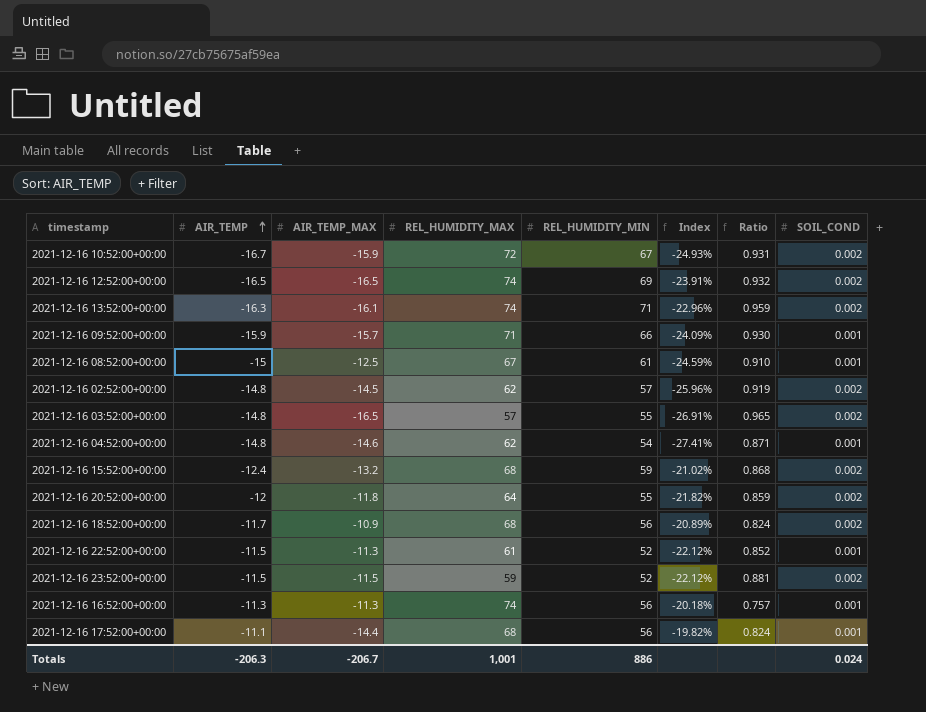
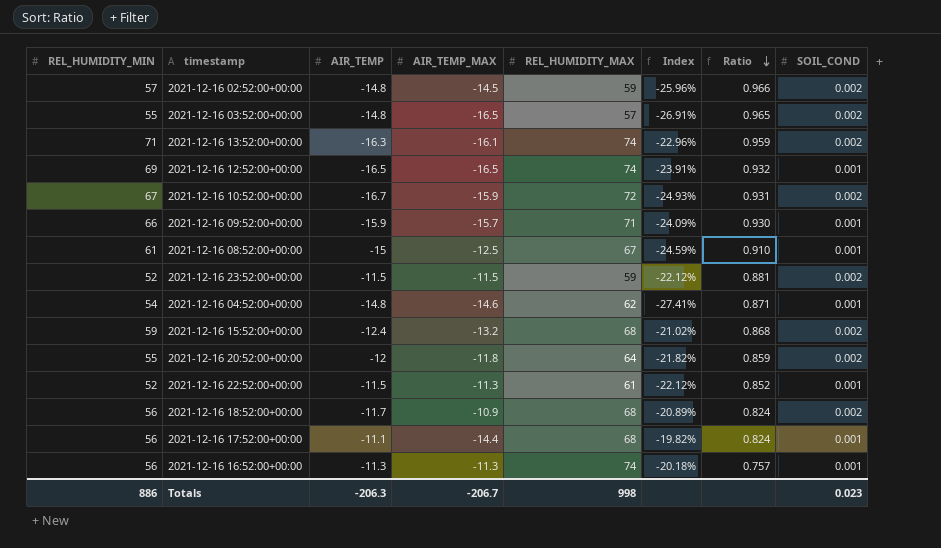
row order: AIR_TEMP ascending -> Ratio descending
column REL_HUMIDITY_MIN | position: 5 -> 1
2021-12-16 02:52:00+00:00 | REL_HUMIDITY_MAX: 62 -> 59
2021-12-16 02:52:00+00:00 | Ratio: 0.919 -> 0.966
2021-12-16 12:52:00+00:00 | SOIL_COND: 0.002 -> 0.001
Totals | REL_HUMIDITY_MAX: 1,001 -> 998
Totals | SOIL_COND: 0.024 -> 0.023

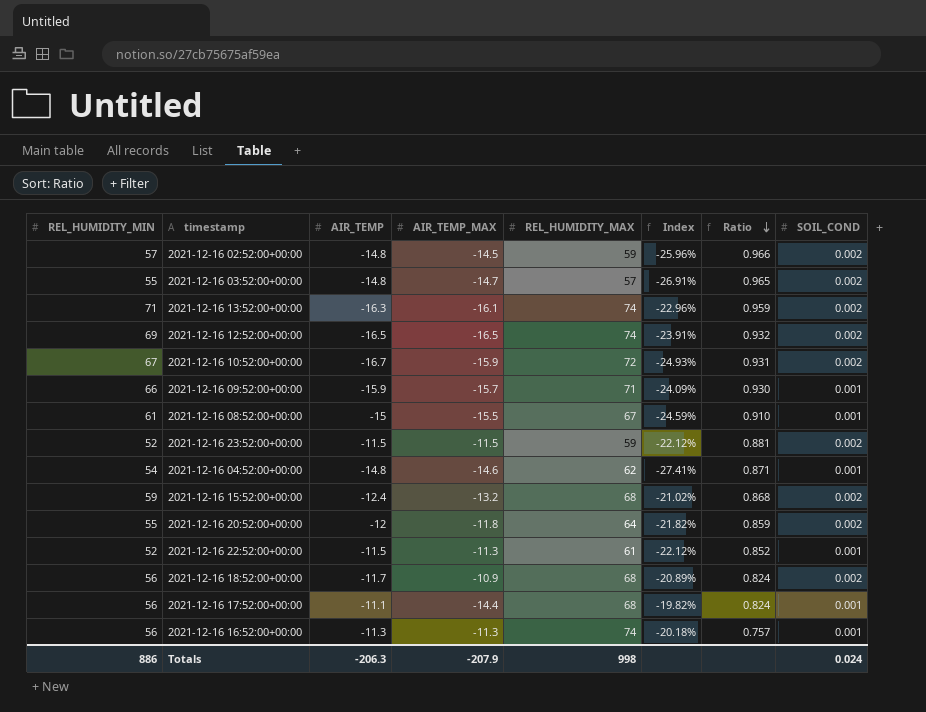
2021-12-16 03:52:00+00:00 | AIR_TEMP_MAX: -16.5 -> -14.7
2021-12-16 12:52:00+00:00 | SOIL_COND: 0.001 -> 0.002
2021-12-16 08:52:00+00:00 | AIR_TEMP_MAX: -12.5 -> -15.5
Totals | AIR_TEMP_MAX: -206.7 -> -207.9
Totals | SOIL_COND: 0.023 -> 0.024

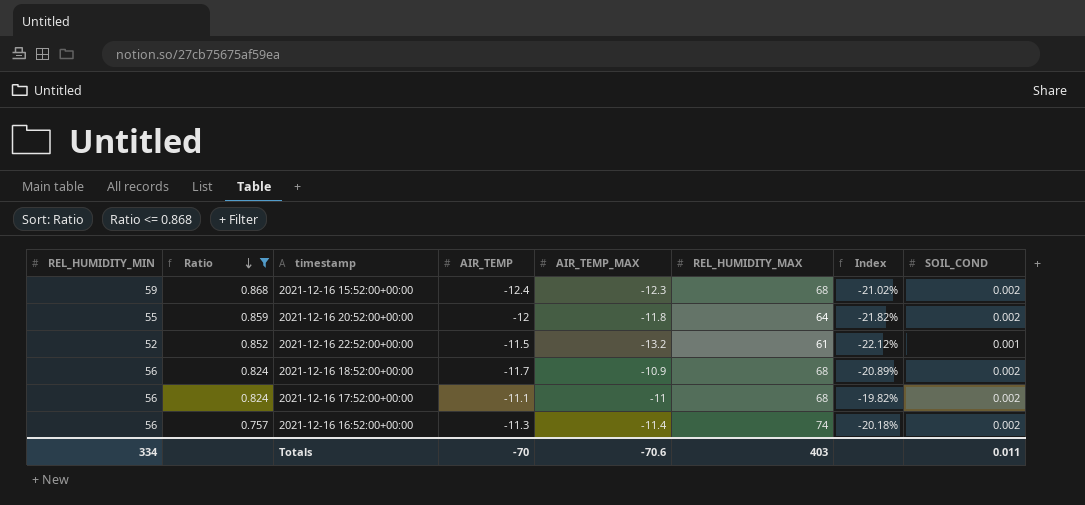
filter: none -> Ratio <= 0.868
column Ratio | position: 7 -> 2
2021-12-16 15:52:00+00:00 | AIR_TEMP_MAX: -13.2 -> -12.3
2021-12-16 22:52:00+00:00 | AIR_TEMP_MAX: -11.3 -> -13.2
2021-12-16 17:52:00+00:00 | AIR_TEMP_MAX: -14.4 -> -11
2021-12-16 17:52:00+00:00 | SOIL_COND: 0.001 -> 0.002
2021-12-16 16:52:00+00:00 | AIR_TEMP_MAX: -11.3 -> -11.4
2021-12-16 16:52:00+00:00 | SOIL_COND: 0.001 -> 0.002
Totals | REL_HUMIDITY_MIN: 886 -> 334
Totals | AIR_TEMP: -206.3 -> -70
Totals | AIR_TEMP_MAX: -207.9 -> -70.6
Totals | REL_HUMIDITY_MAX: 998 -> 403
Totals | SOIL_COND: 0.024 -> 0.011

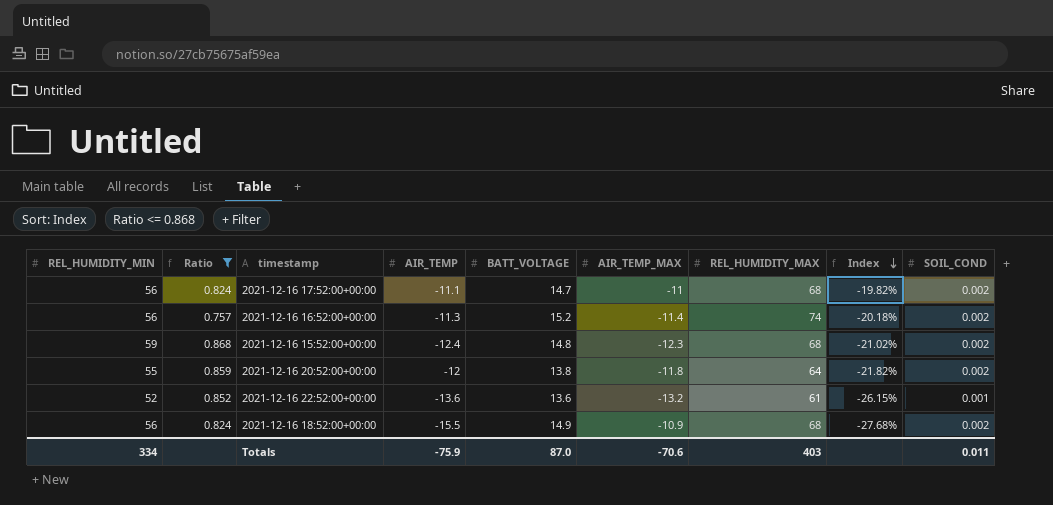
row order: Ratio descending -> Index descending
column BATT_VOLTAGE | position: none -> 5
2021-12-16 22:52:00+00:00 | AIR_TEMP: -11.5 -> -13.6
2021-12-16 22:52:00+00:00 | Index: -22.12% -> -26.15%
2021-12-16 18:52:00+00:00 | AIR_TEMP: -11.7 -> -15.5
2021-12-16 18:52:00+00:00 | Index: -20.89% -> -27.68%
Totals | AIR_TEMP: -70 -> -75.9

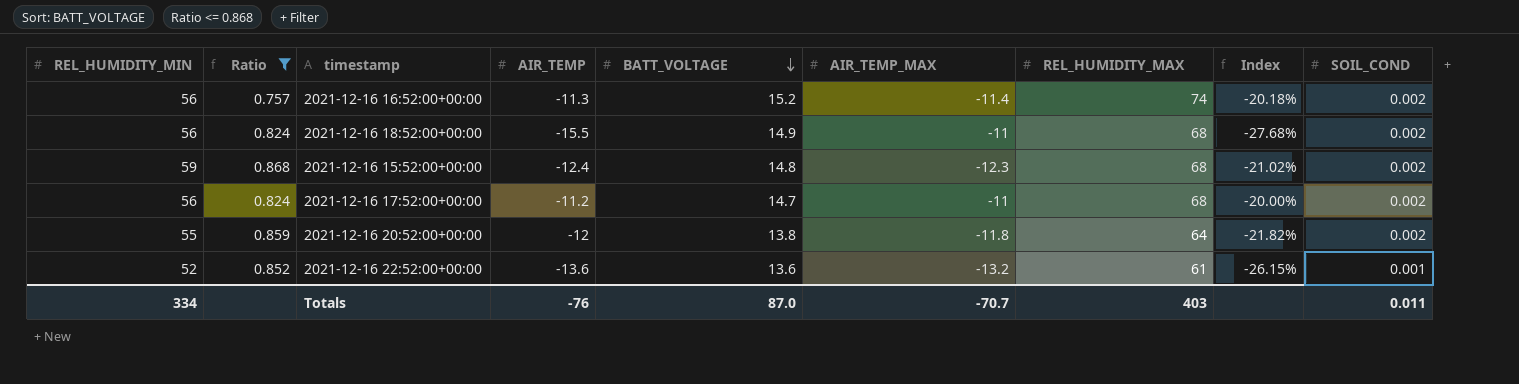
row order: Index descending -> BATT_VOLTAGE descending
2021-12-16 18:52:00+00:00 | AIR_TEMP_MAX: -10.9 -> -11
2021-12-16 17:52:00+00:00 | AIR_TEMP: -11.1 -> -11.2
2021-12-16 17:52:00+00:00 | Index: -19.82% -> -20.00%
Totals | AIR_TEMP: -75.9 -> -76
Totals | AIR_TEMP_MAX: -70.6 -> -70.7

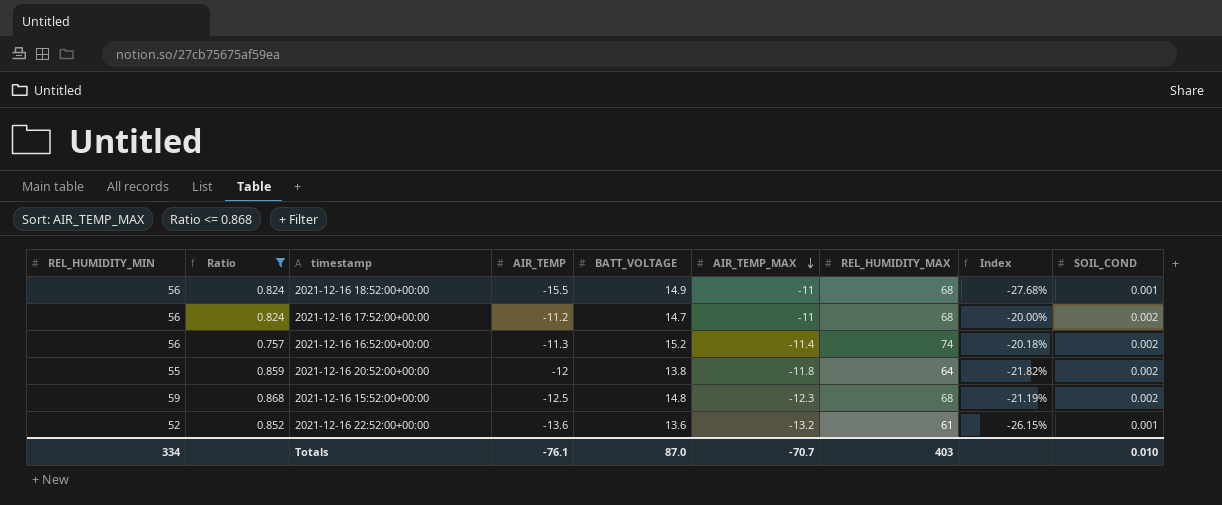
row order: BATT_VOLTAGE descending -> AIR_TEMP_MAX descending
2021-12-16 18:52:00+00:00 | SOIL_COND: 0.002 -> 0.001
2021-12-16 15:52:00+00:00 | AIR_TEMP: -12.4 -> -12.5
2021-12-16 15:52:00+00:00 | Index: -21.02% -> -21.19%
Totals | AIR_TEMP: -76 -> -76.1
Totals | SOIL_COND: 0.011 -> 0.010

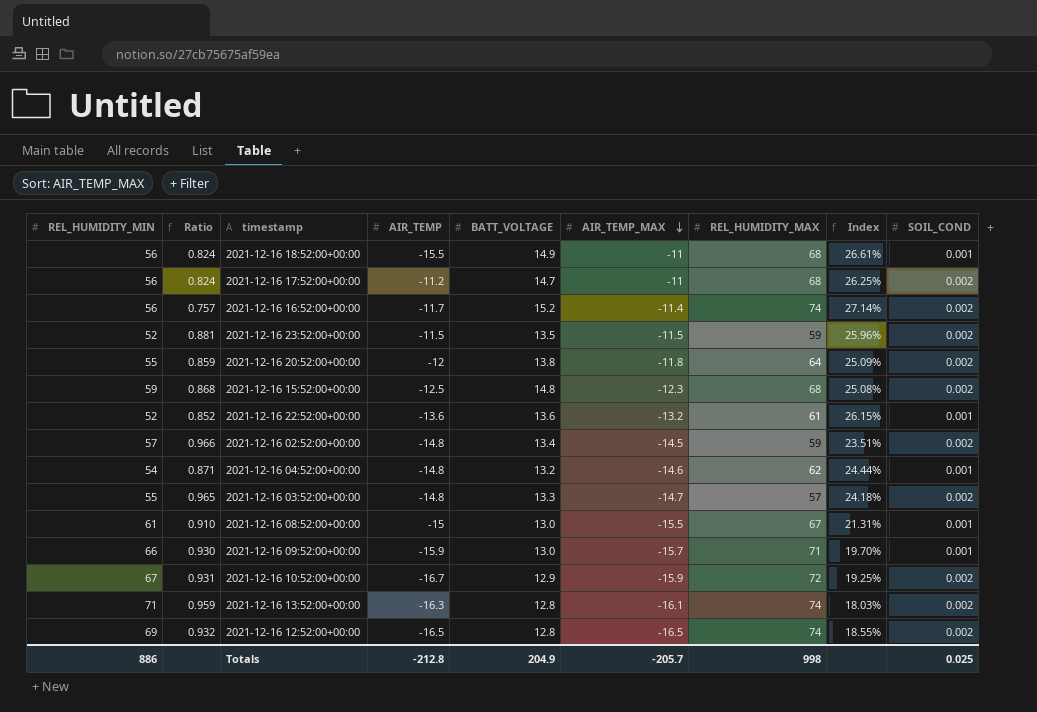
filter: Ratio <= 0.868 -> none
column Index | formula: [AIR_TEMP] / [REL_HUMIDITY_MIN] -> [BATT_VOLTAGE] / [REL_HUMIDITY_MIN]
2021-12-16 16:52:00+00:00 | AIR_TEMP: -11.3 -> -11.7
Totals | REL_HUMIDITY_MIN: 334 -> 886
Totals | AIR_TEMP: -76.1 -> -212.8
Totals | BATT_VOLTAGE: 87.0 -> 204.9
Totals | AIR_TEMP_MAX: -70.7 -> -205.7
Totals | REL_HUMIDITY_MAX: 403 -> 998
Totals | SOIL_COND: 0.010 -> 0.025

